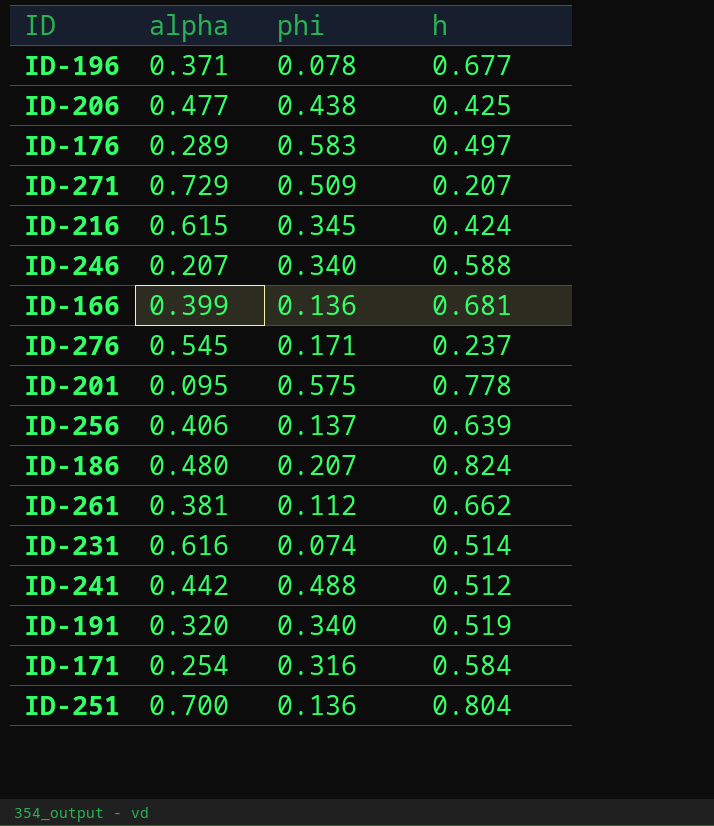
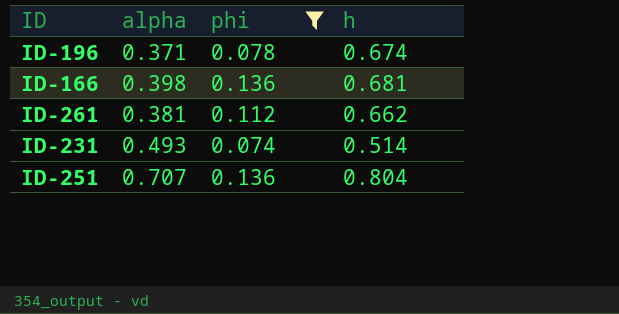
filter: none -> phi <= 0.136
ID-196 | h: 0.677 -> 0.674
ID-166 | alpha: 0.399 -> 0.398
ID-231 | alpha: 0.616 -> 0.493
ID-251 | alpha: 0.700 -> 0.707

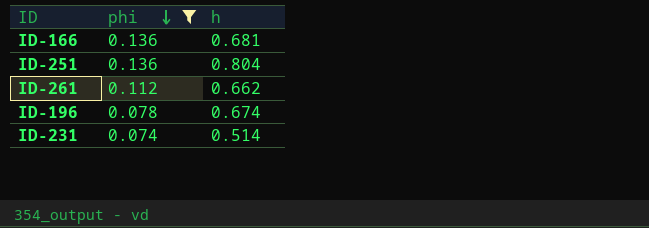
row order: none -> phi descending
column alpha | position: 2 -> none

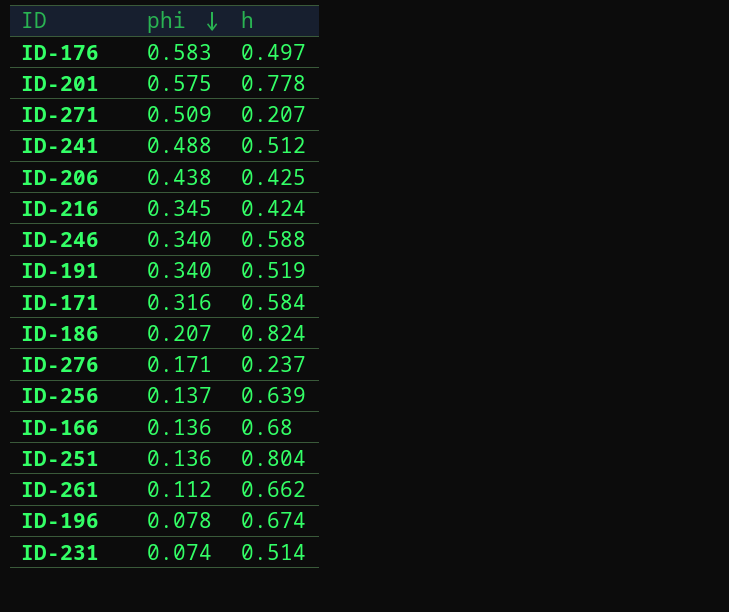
filter: phi <= 0.136 -> none
ID-166 | h: 0.681 -> 0.68

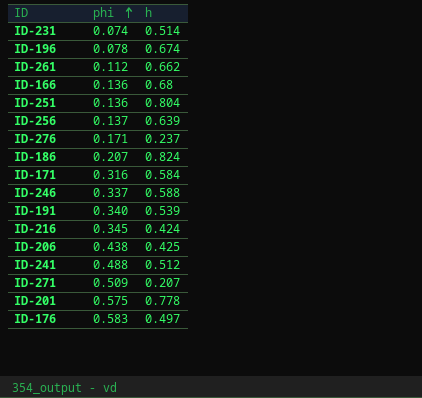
row order: phi descending -> phi ascending
ID-246 | phi: 0.340 -> 0.337
ID-191 | h: 0.519 -> 0.539

